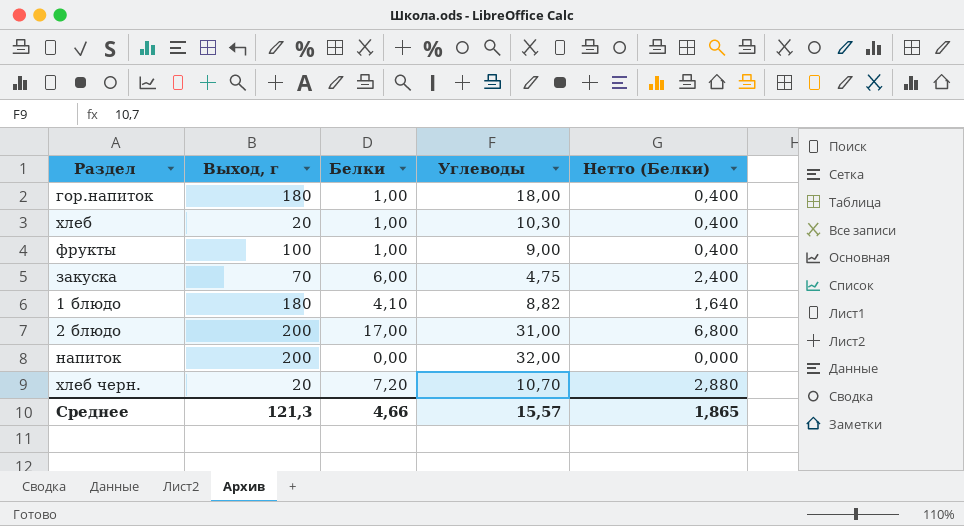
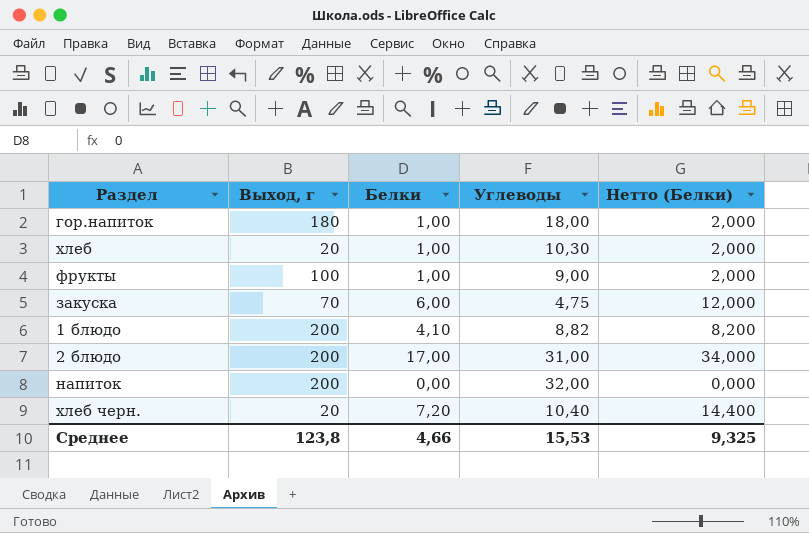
column Нетто (Белки) | formula: [Белки] * 0,4 -> [Белки] * 2
1 блюдо | Выход, г: 180 -> 200
хлеб черн. | Углеводы: 10,70 -> 10,40
Среднее | Выход, г: 121,3 -> 123,8
Среднее | Углеводы: 15,57 -> 15,53
Среднее | Нетто (Белки): 1,865 -> 9,325

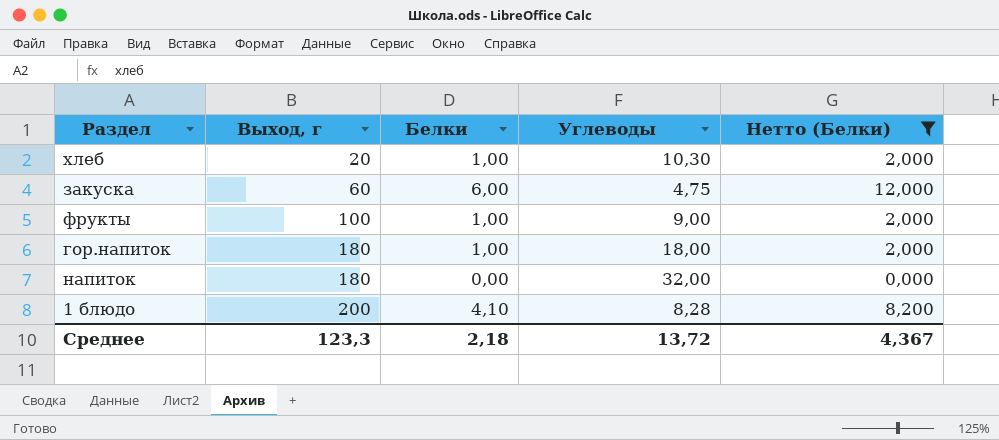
filter: none -> Нетто (Белки) <= 12,000
row order: none -> Выход, г ascending
закуска | Выход, г: 70 -> 60
напиток | Выход, г: 200 -> 180
1 блюдо | Углеводы: 8,82 -> 8,28
Среднее | Выход, г: 123,8 -> 123,3
Среднее | Белки: 4,66 -> 2,18
Среднее | Углеводы: 15,53 -> 13,72
Среднее | Нетто (Белки): 9,325 -> 4,367

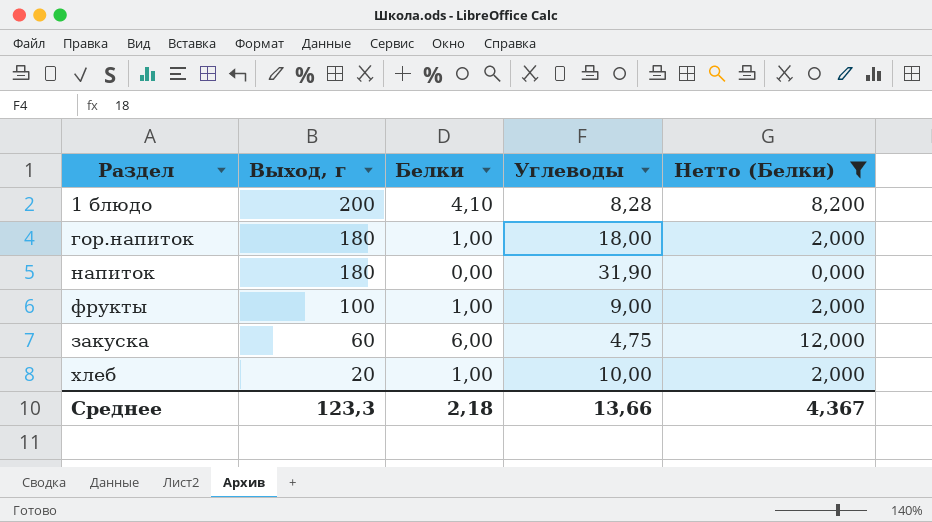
row order: Выход, г ascending -> Выход, г descending
напиток | Углеводы: 32,00 -> 31,90
хлеб | Углеводы: 10,30 -> 10,00
Среднее | Углеводы: 13,72 -> 13,66

